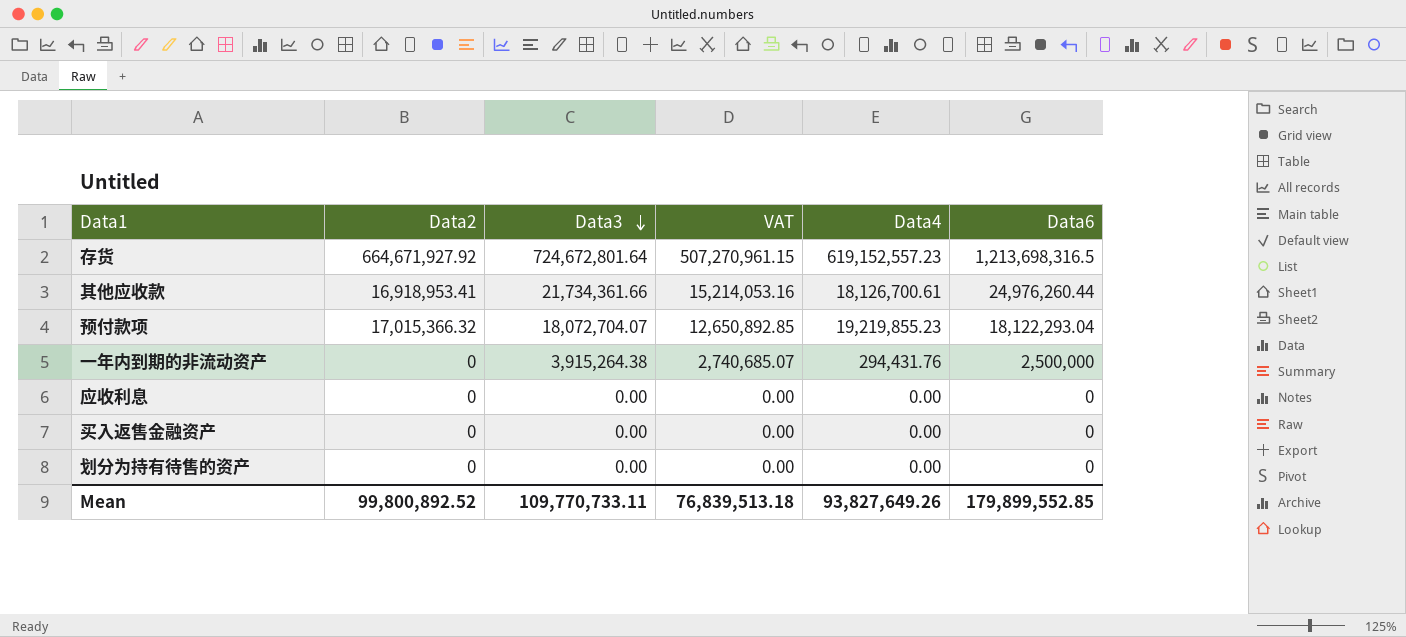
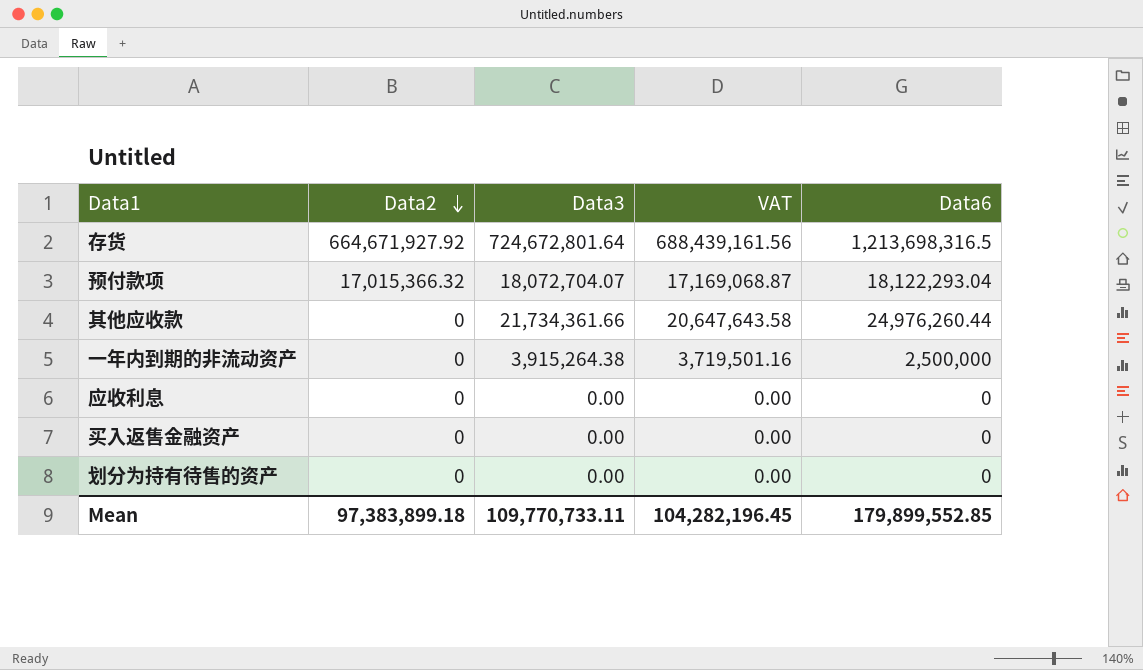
row order: Data3 descending -> Data2 descending
column Data4 | position: 5 -> none
column VAT | formula: [Data3] * 0.7 -> [Data3] * 0.95
其他应收款 | Data2: 16,918,953.41 -> 0
Mean | Data2: 99,800,892.52 -> 97,383,899.18
Mean | VAT: 76,839,513.18 -> 104,282,196.45

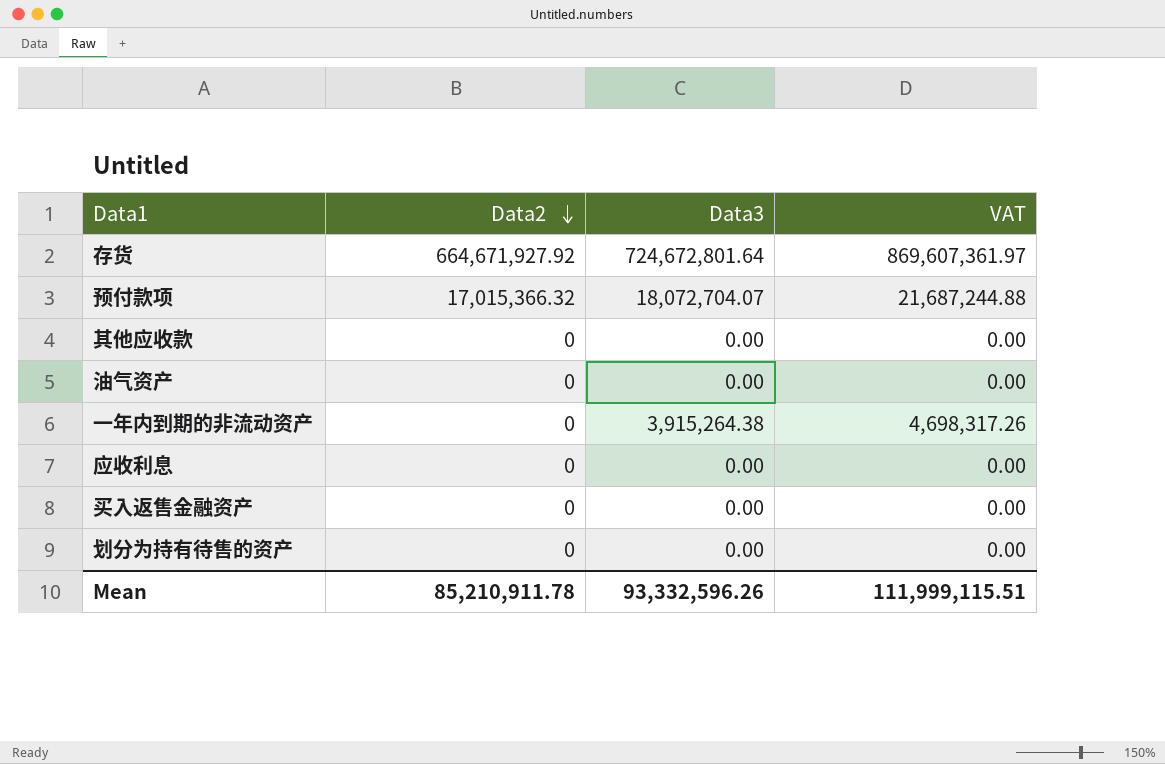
column Data6 | position: 5 -> none
column VAT | formula: [Data3] * 0.95 -> [Data3] * 1.2
其他应收款 | Data3: 21,734,361.66 -> 0.00
row 油气资产: none -> 0 | 0.00 | 0.00
Mean | Data2: 97,383,899.18 -> 85,210,911.78
Mean | Data3: 109,770,733.11 -> 93,332,596.26
Mean | VAT: 104,282,196.45 -> 111,999,115.51

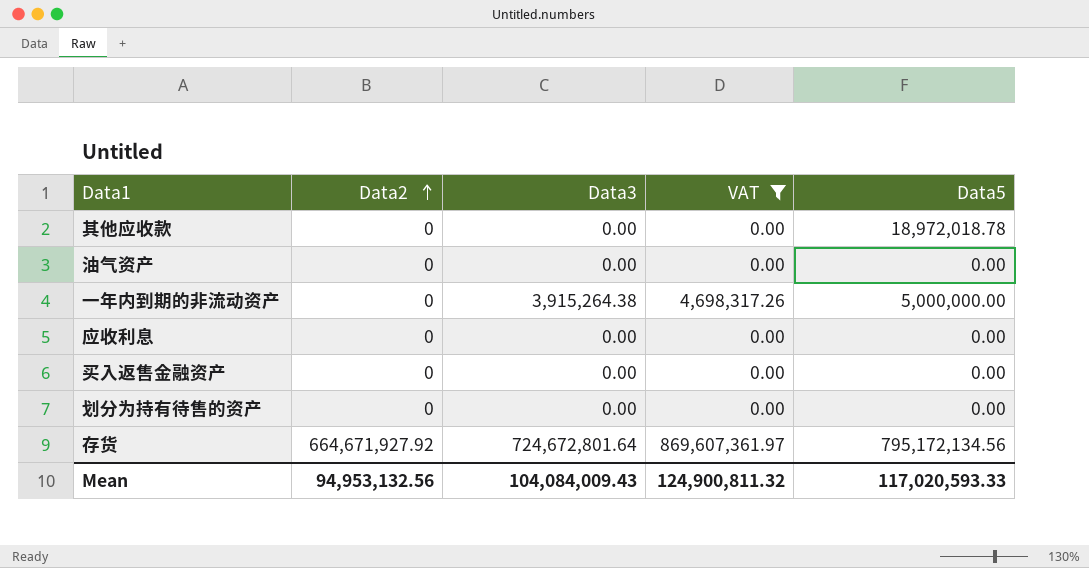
filter: none -> VAT != 21,687,244.88
row order: Data2 descending -> Data2 ascending
column Data5 | position: none -> 5
Mean | Data2: 85,210,911.78 -> 94,953,132.56
Mean | Data3: 93,332,596.26 -> 104,084,009.43
Mean | VAT: 111,999,115.51 -> 124,900,811.32

